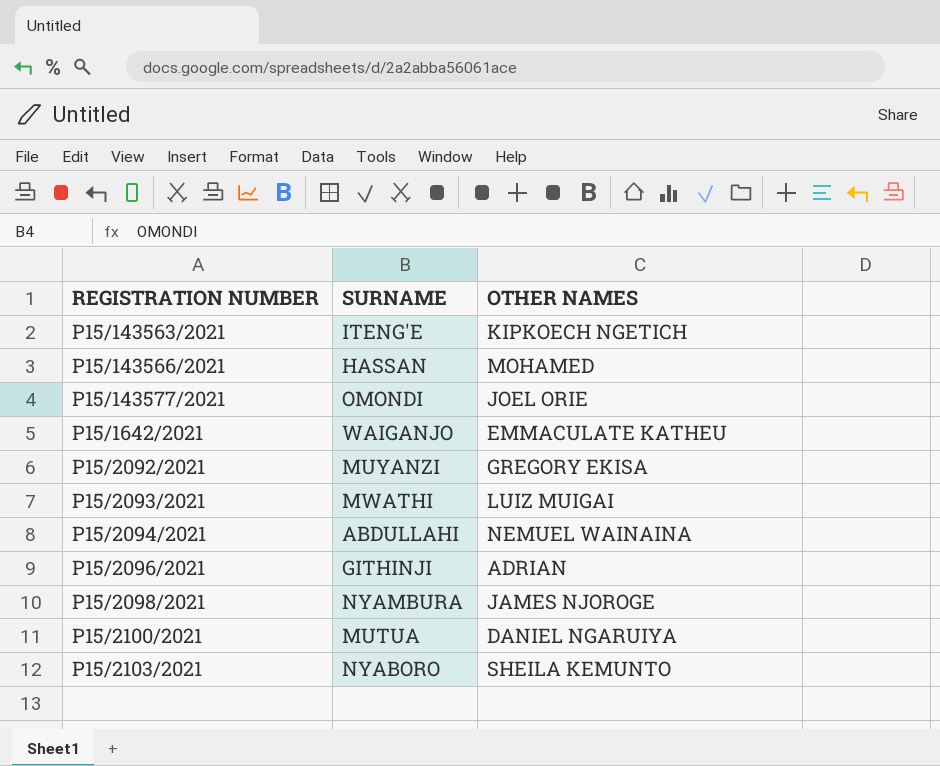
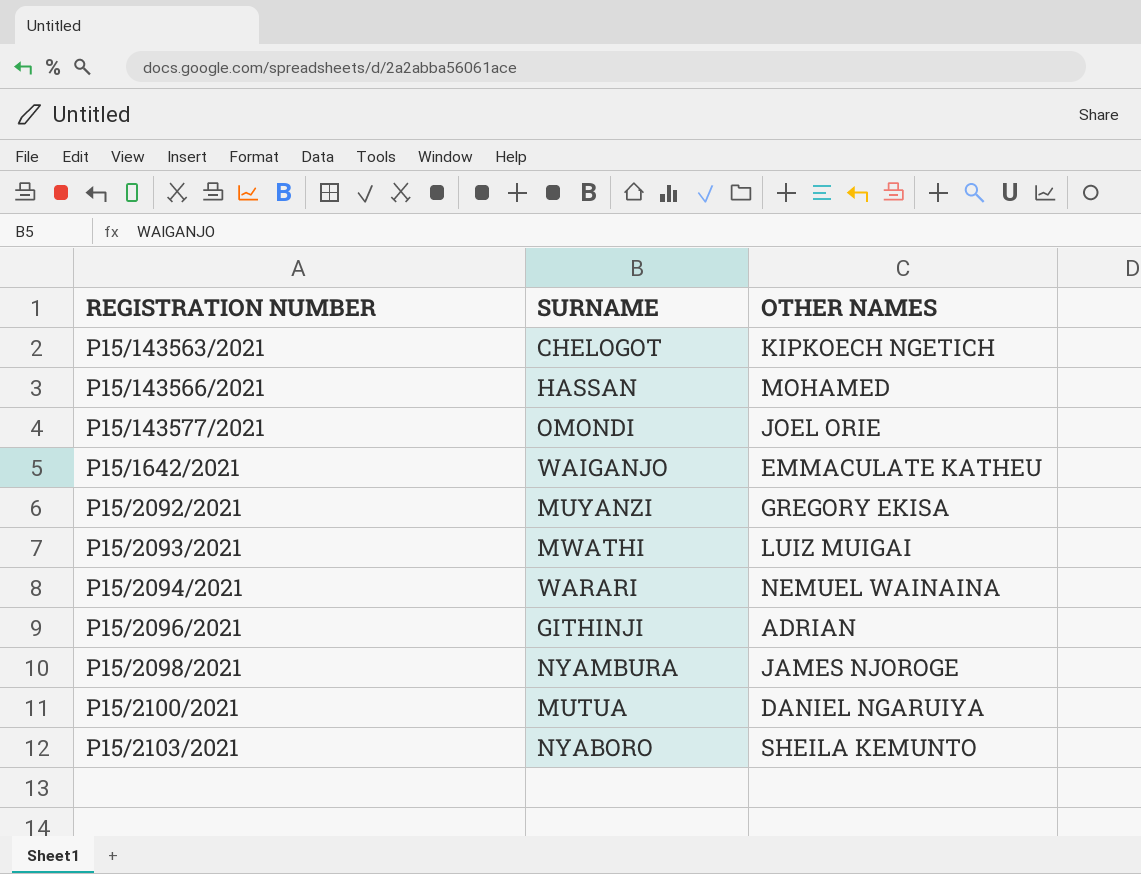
P15/143563/2021 | SURNAME: ITENG'E -> CHELOGOT
P15/2094/2021 | SURNAME: ABDULLAHI -> WARARI

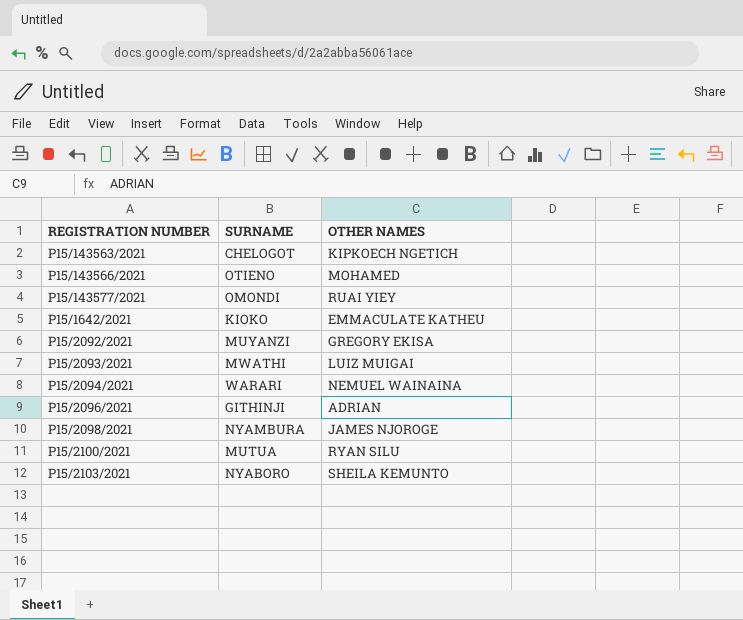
P15/143566/2021 | SURNAME: HASSAN -> OTIENO
P15/143577/2021 | OTHER NAMES: JOEL ORIE -> RUAI YIEY
P15/1642/2021 | SURNAME: WAIGANJO -> KIOKO
P15/2100/2021 | OTHER NAMES: DANIEL NGARUIYA -> RYAN SILU

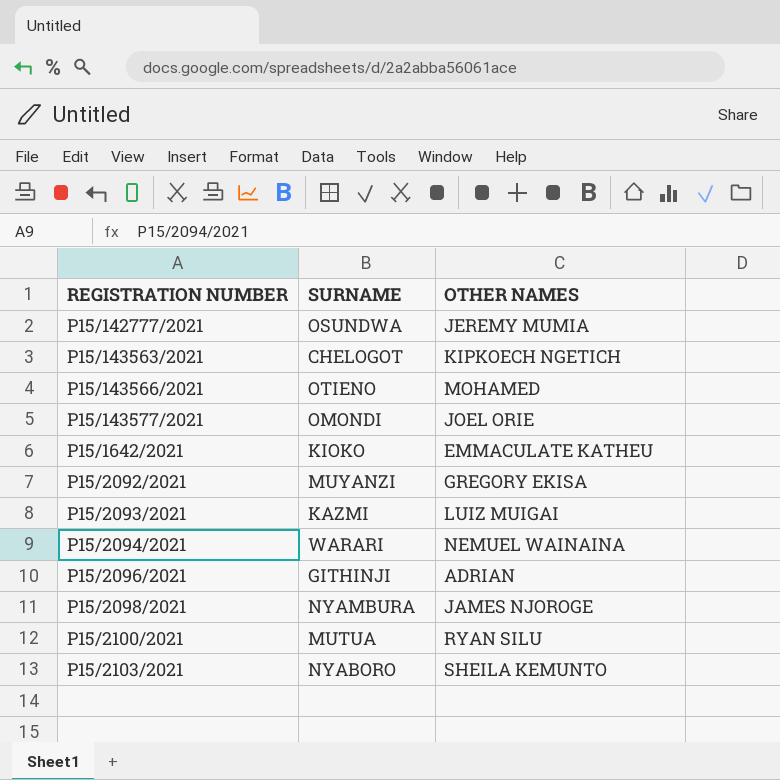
row P15/142777/2021: none -> OSUNDWA | JEREMY MUMIA
P15/143577/2021 | OTHER NAMES: RUAI YIEY -> JOEL ORIE
P15/2093/2021 | SURNAME: MWATHI -> KAZMI

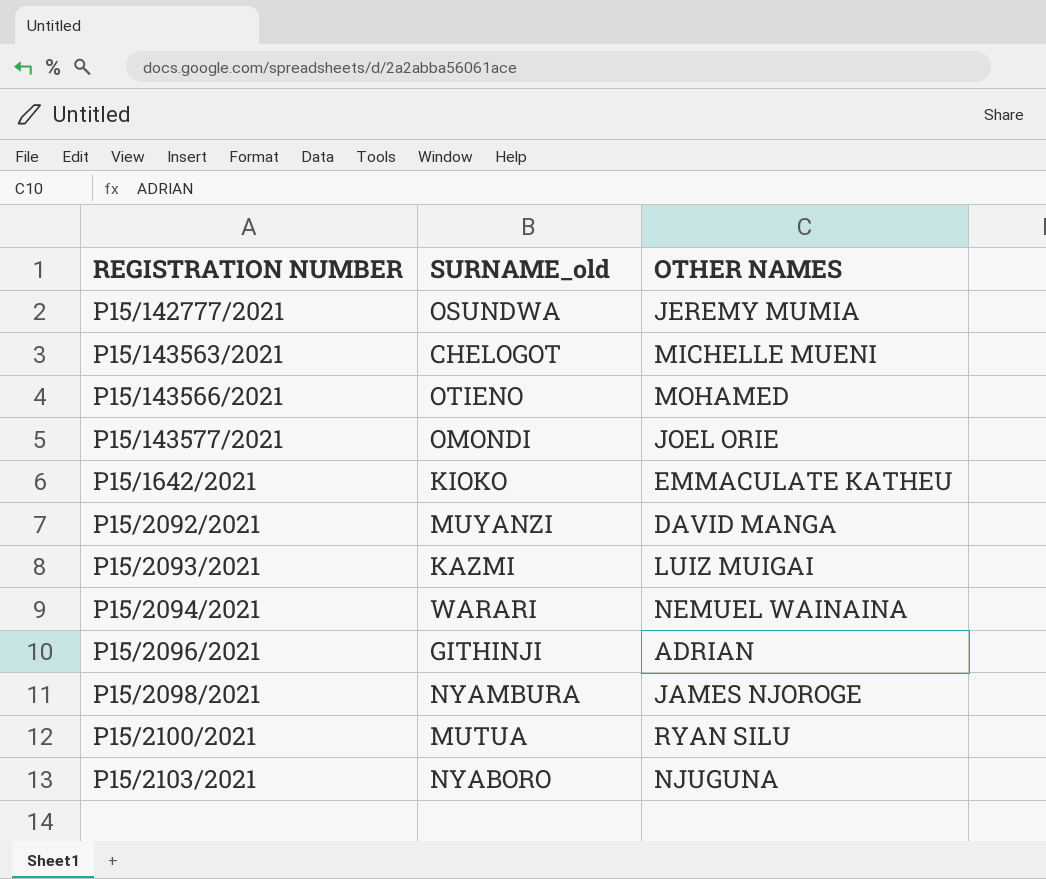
column name: SURNAME -> SURNAME_old
P15/143563/2021 | OTHER NAMES: KIPKOECH NGETICH -> MICHELLE MUENI
P15/2092/2021 | OTHER NAMES: GREGORY EKISA -> DAVID MANGA
P15/2103/2021 | OTHER NAMES: SHEILA KEMUNTO -> NJUGUNA

